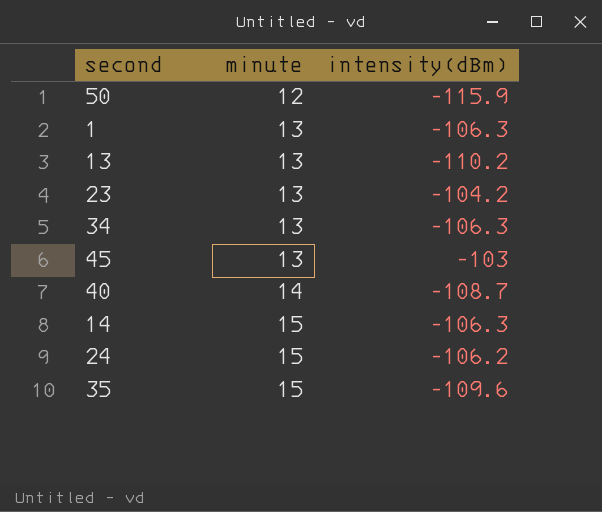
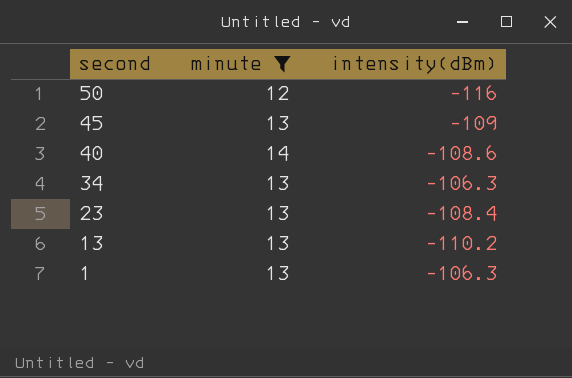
filter: none -> minute != 15
row order: minute ascending -> second descending
50 | intensity(dBm): -115.9 -> -116
45 | intensity(dBm): -103 -> -109
40 | intensity(dBm): -108.7 -> -108.6
23 | intensity(dBm): -104.2 -> -108.4

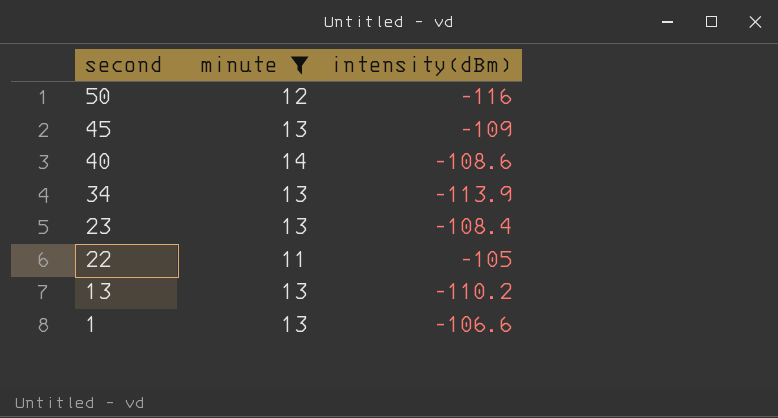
34 | intensity(dBm): -106.3 -> -113.9
row 22: none -> 11 | -105
1 | intensity(dBm): -106.3 -> -106.6

